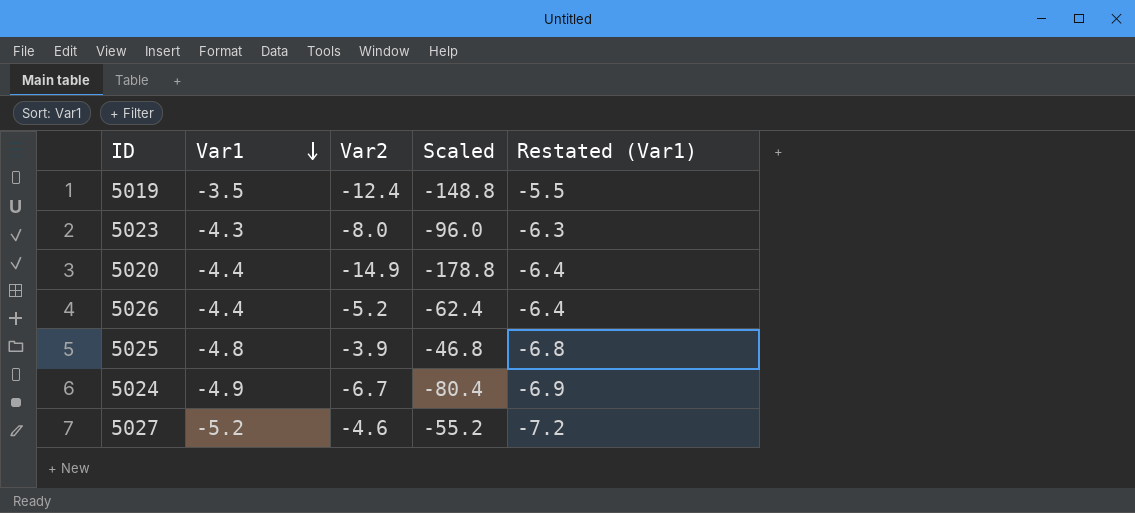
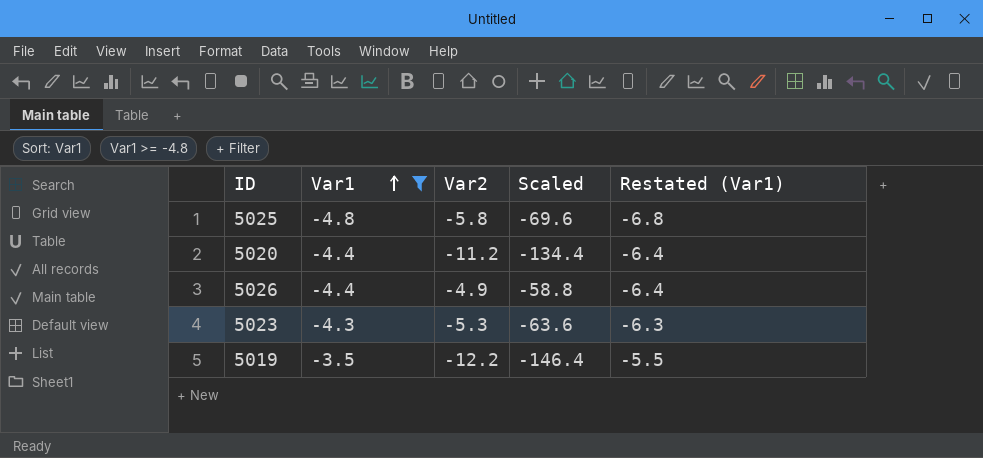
filter: none -> Var1 >= -4.8
row order: Var1 descending -> Var1 ascending
5025 | Var2: -3.9 -> -5.8
5025 | Scaled: -46.8 -> -69.6
5020 | Var2: -14.9 -> -11.2
5020 | Scaled: -178.8 -> -134.4
5026 | Var2: -5.2 -> -4.9
5026 | Scaled: -62.4 -> -58.8
5023 | Var2: -8.0 -> -5.3
5023 | Scaled: -96.0 -> -63.6
5019 | Var2: -12.4 -> -12.2
5019 | Scaled: -148.8 -> -146.4

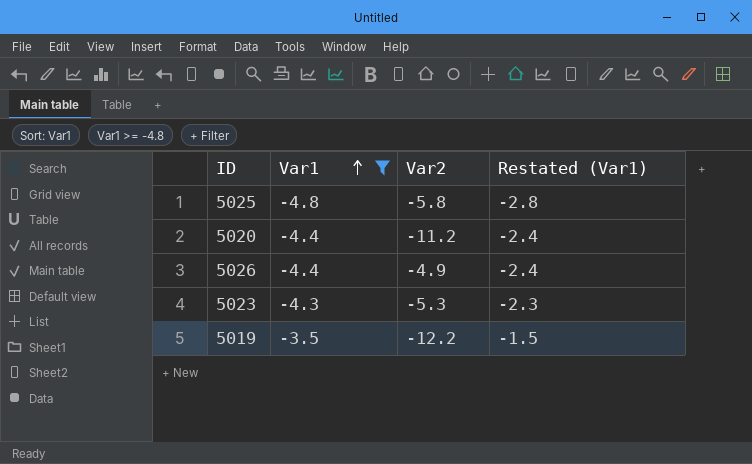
column Scaled | formula: [Var2] * 12 -> none
column Restated (Var1) | formula: [Var1] - 2 -> [Var1] + 2

